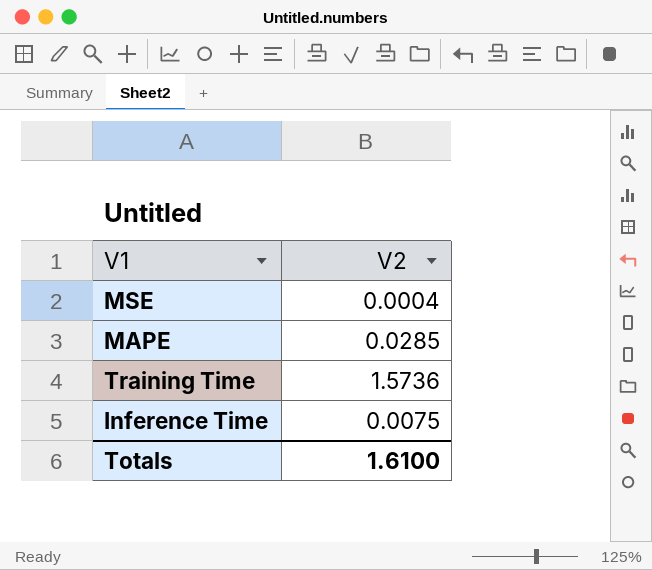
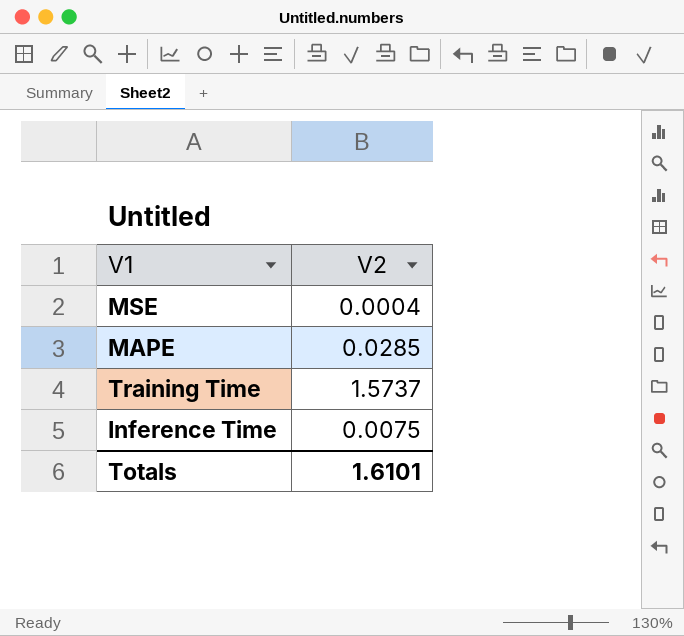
Training Time | V2: 1.5736 -> 1.5737
Totals | V2: 1.6100 -> 1.6101

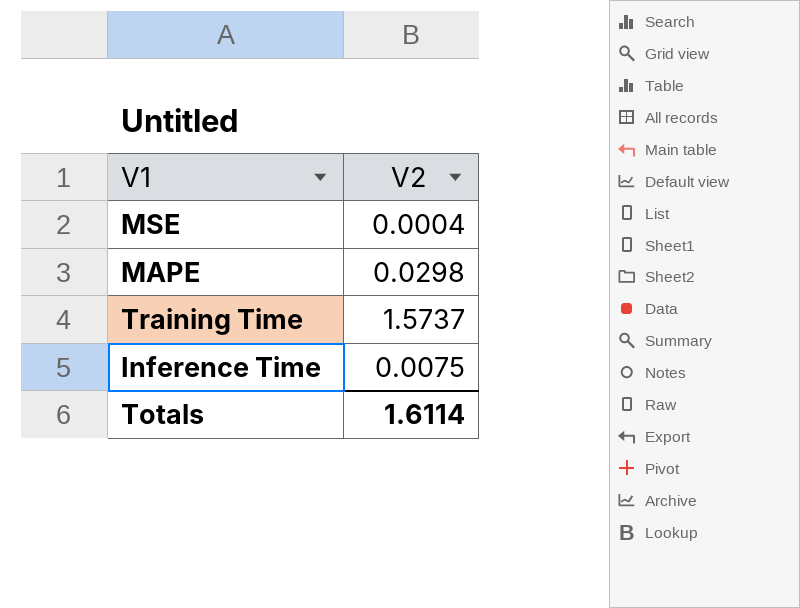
MAPE | V2: 0.0285 -> 0.0298
Totals | V2: 1.6101 -> 1.6114

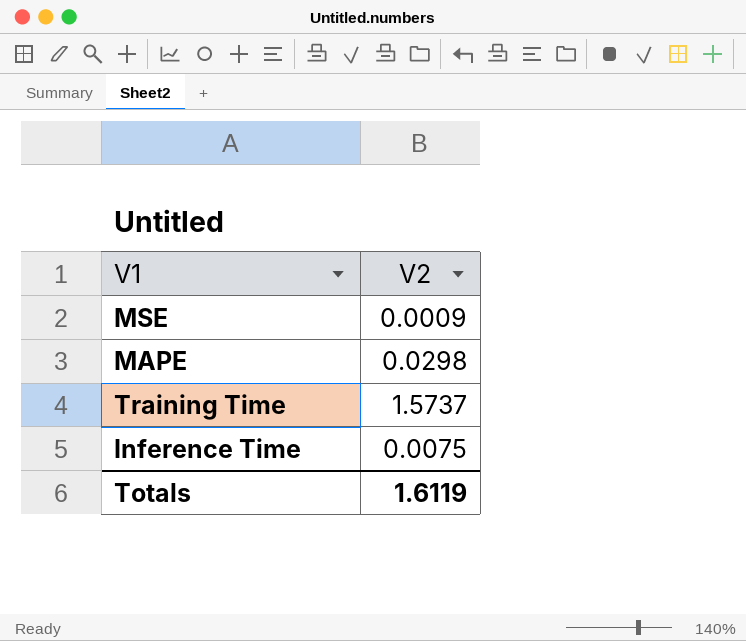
MSE | V2: 0.0004 -> 0.0009
Totals | V2: 1.6114 -> 1.6119

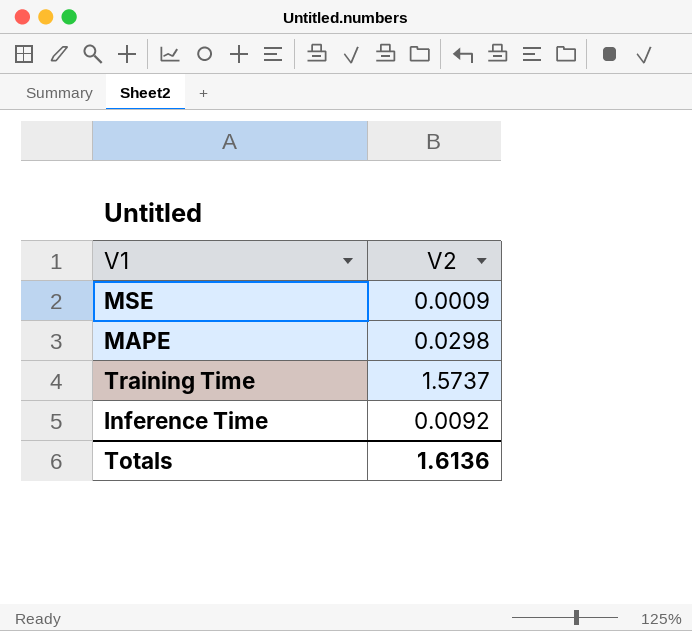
Inference Time | V2: 0.0075 -> 0.0092
Totals | V2: 1.6119 -> 1.6136

